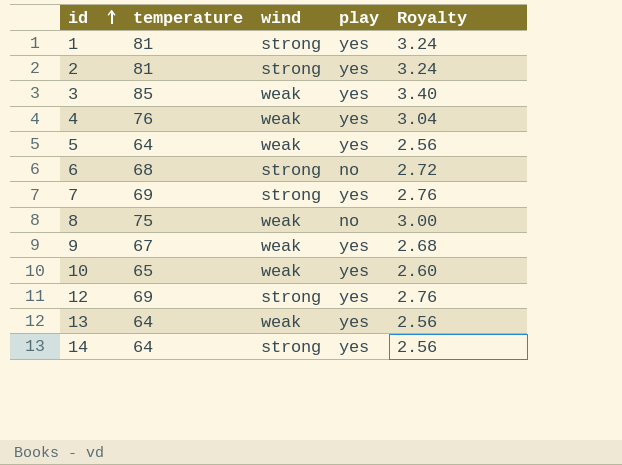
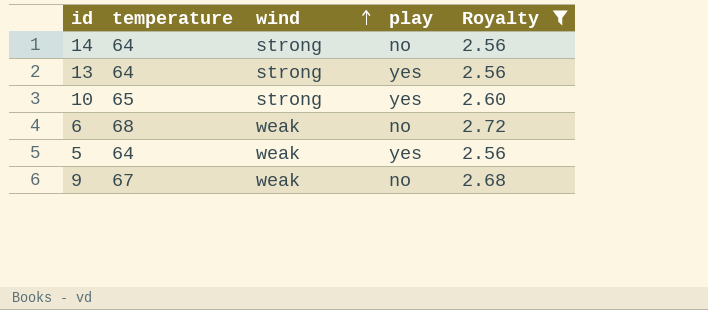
filter: none -> Royalty <= 2.72
row order: id ascending -> wind ascending
14 | play: yes -> no
13 | wind: weak -> strong
10 | wind: weak -> strong
6 | wind: strong -> weak
9 | play: yes -> no

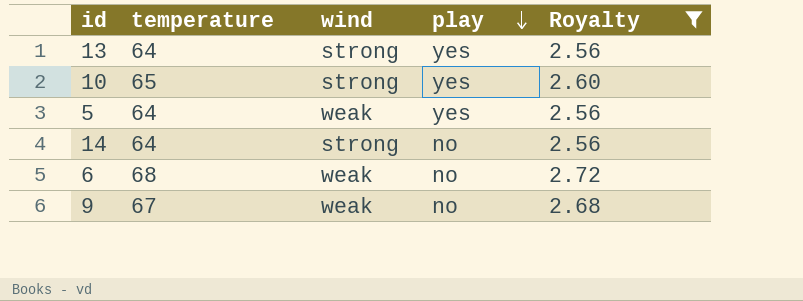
row order: wind ascending -> play descending

